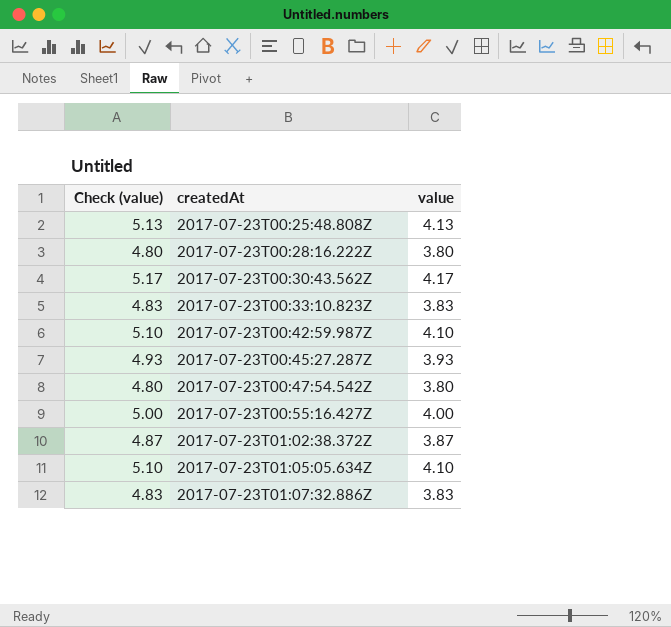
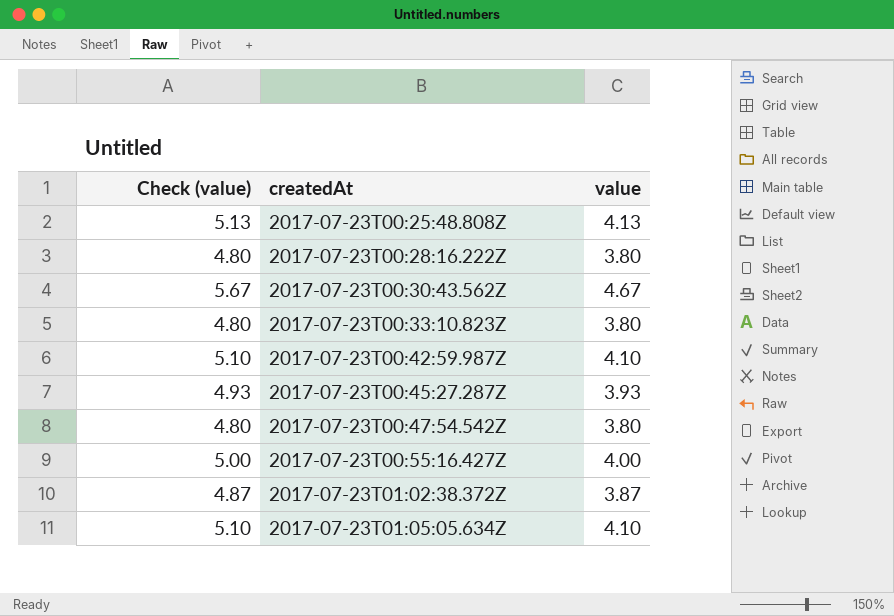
row 2017-07-23T01:07:32.886Z: 4.83 | 3.83 -> none
2017-07-23T00:30:43.562Z | Check (value): 5.17 -> 5.67
2017-07-23T00:30:43.562Z | value: 4.17 -> 4.67
2017-07-23T00:33:10.823Z | Check (value): 4.83 -> 4.80
2017-07-23T00:33:10.823Z | value: 3.83 -> 3.80

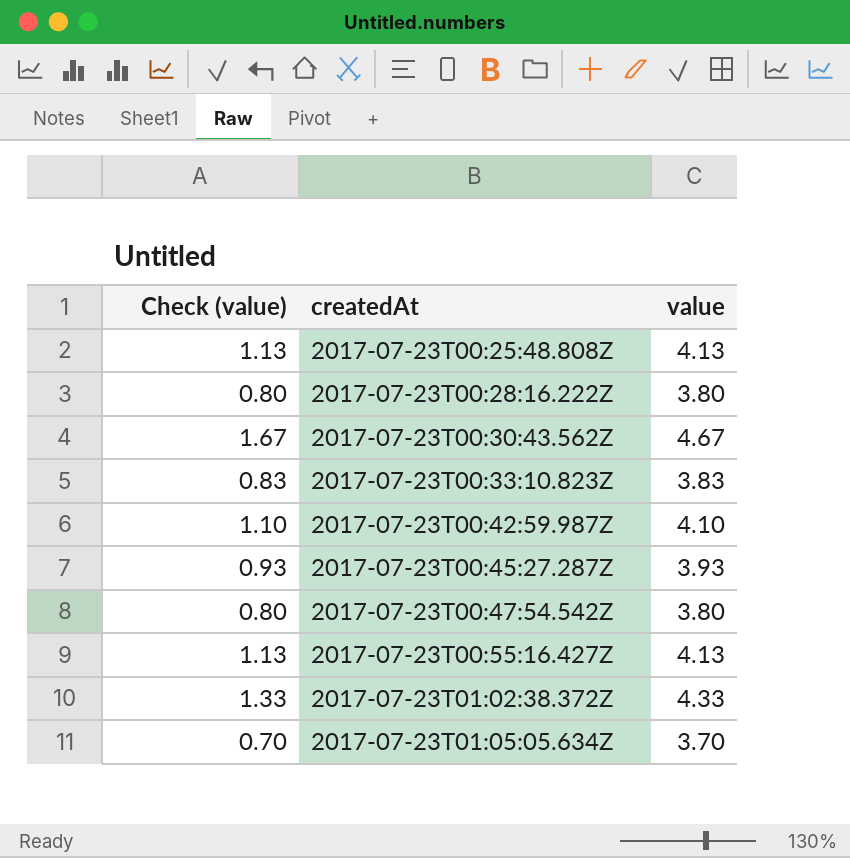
column Check (value) | formula: [value] + 1 -> [value] - 3
2017-07-23T00:33:10.823Z | value: 3.80 -> 3.83
2017-07-23T00:55:16.427Z | value: 4.00 -> 4.13
2017-07-23T01:02:38.372Z | value: 3.87 -> 4.33
2017-07-23T01:05:05.634Z | value: 4.10 -> 3.70

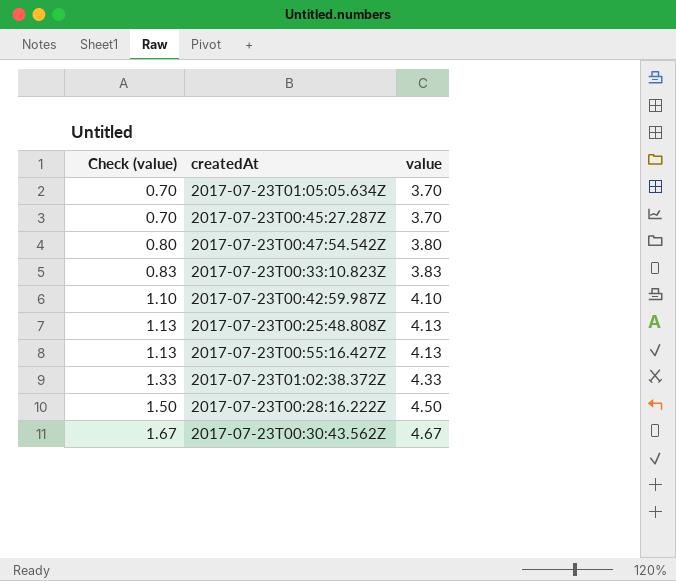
row order: createdAt ascending -> Check (value) ascending
2017-07-23T00:45:27.287Z | Check (value): 0.93 -> 0.70
2017-07-23T00:45:27.287Z | value: 3.93 -> 3.70
2017-07-23T00:28:16.222Z | Check (value): 0.80 -> 1.50
2017-07-23T00:28:16.222Z | value: 3.80 -> 4.50

